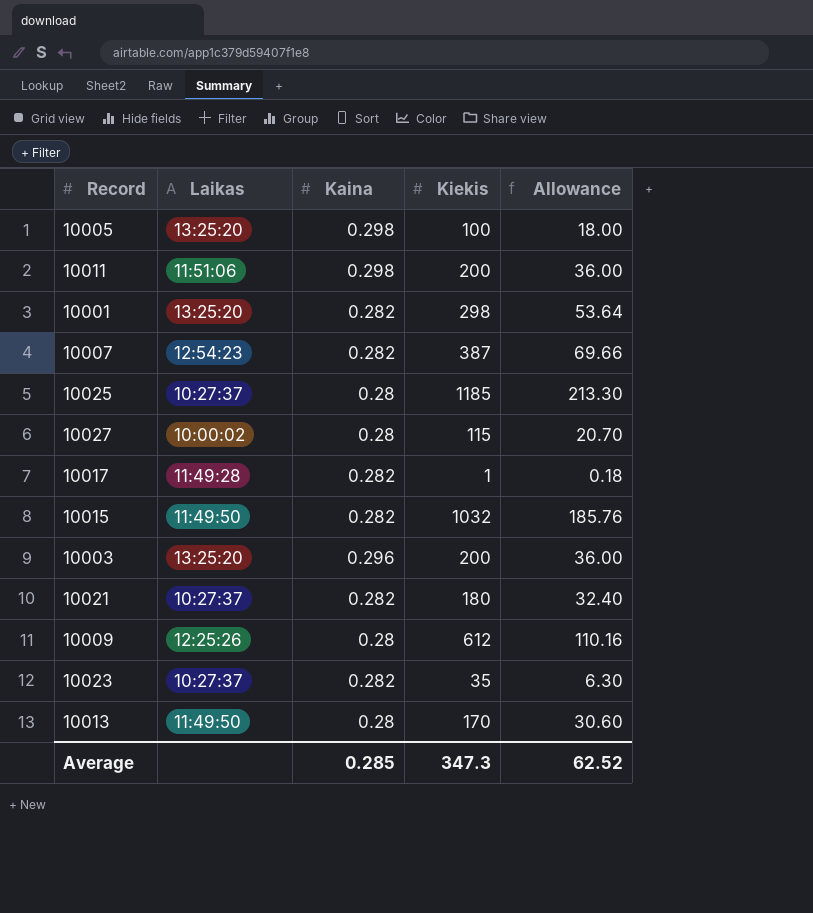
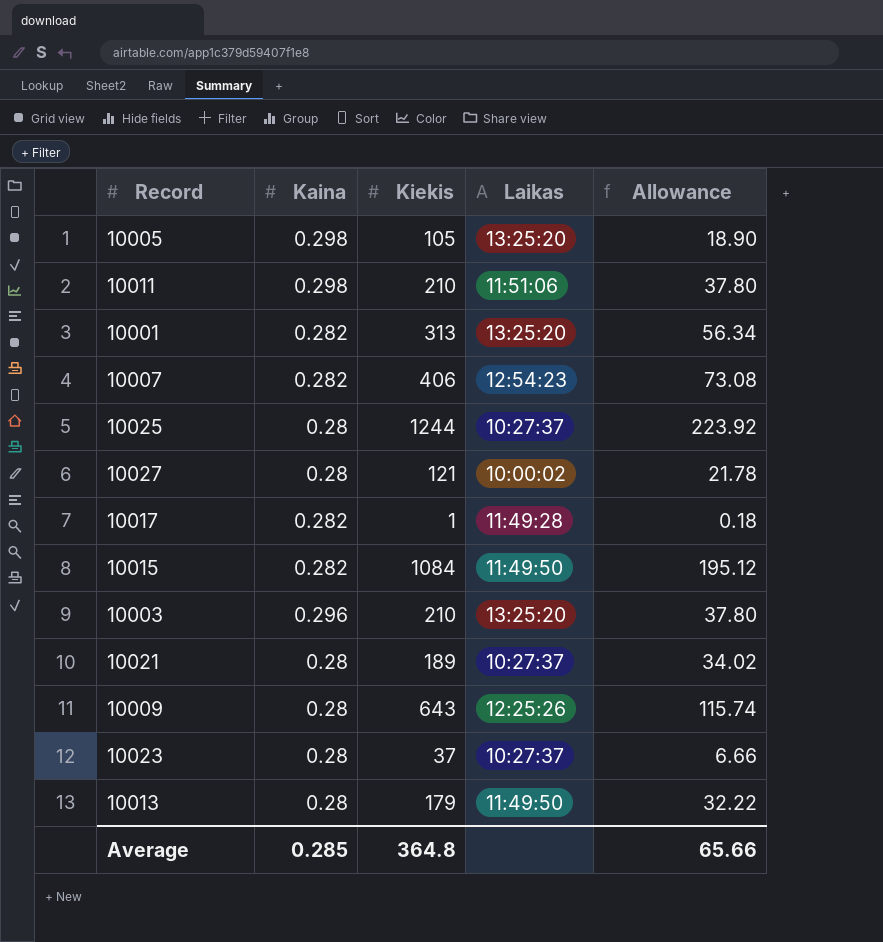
column Laikas | position: 2 -> 4
10005 | Kiekis: 100 -> 105
10005 | Allowance: 18.00 -> 18.90
10011 | Kiekis: 200 -> 210
10011 | Allowance: 36.00 -> 37.80
10001 | Kiekis: 298 -> 313
10001 | Allowance: 53.64 -> 56.34
10007 | Kiekis: 387 -> 406
10007 | Allowance: 69.66 -> 73.08
10025 | Kiekis: 1185 -> 1244
10025 | Allowance: 213.30 -> 223.92
10027 | Kiekis: 115 -> 121
10027 | Allowance: 20.70 -> 21.78
10015 | Kiekis: 1032 -> 1084
10015 | Allowance: 185.76 -> 195.12
10003 | Kiekis: 200 -> 210
10003 | Allowance: 36.00 -> 37.80
10021 | Kaina: 0.282 -> 0.28
10021 | Kiekis: 180 -> 189
10021 | Allowance: 32.40 -> 34.02
10009 | Kiekis: 612 -> 643
10009 | Allowance: 110.16 -> 115.74
10023 | Kaina: 0.282 -> 0.28
10023 | Kiekis: 35 -> 37
10023 | Allowance: 6.30 -> 6.66
10013 | Kiekis: 170 -> 179
10013 | Allowance: 30.60 -> 32.22
Average | Kiekis: 347.3 -> 364.8
Average | Allowance: 62.52 -> 65.66

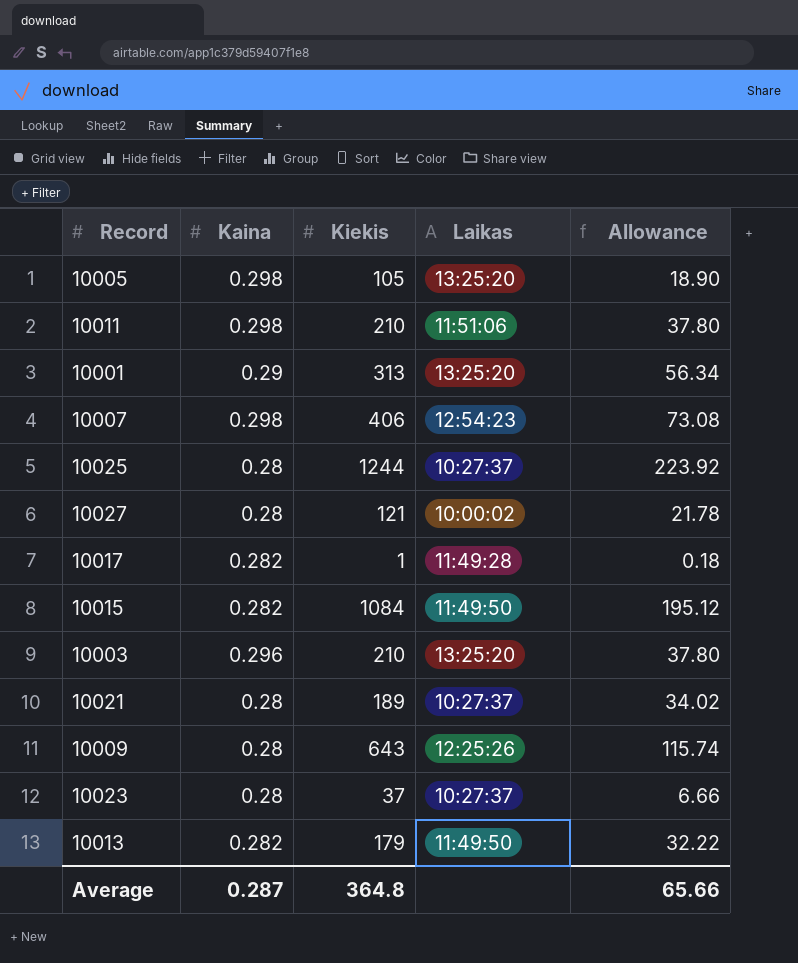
10001 | Kaina: 0.282 -> 0.29
10007 | Kaina: 0.282 -> 0.298
10013 | Kaina: 0.28 -> 0.282
Average | Kaina: 0.285 -> 0.287

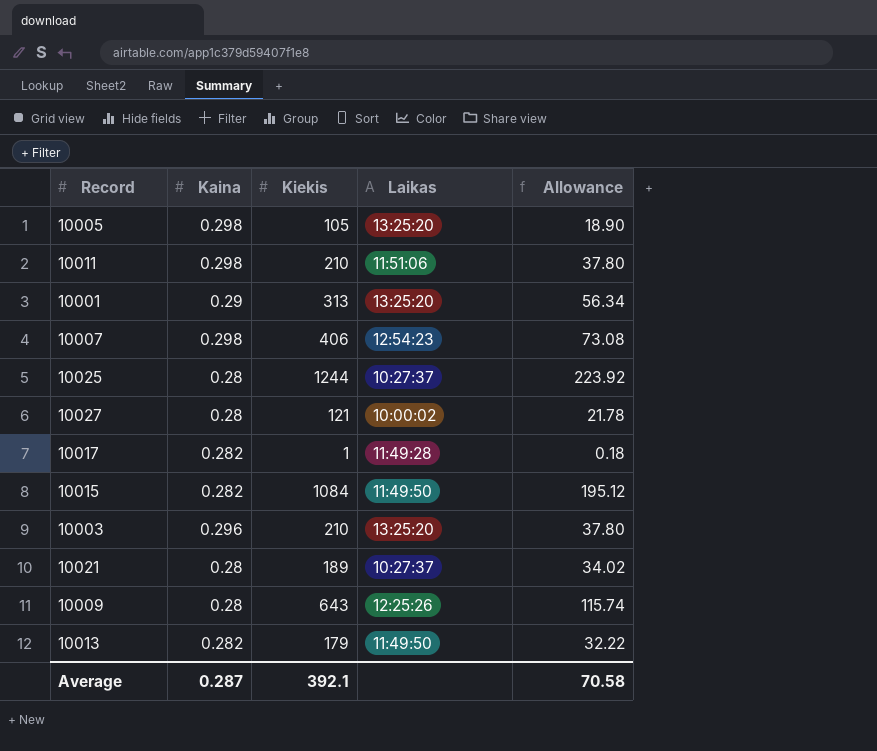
row 10023: 0.28 | 37 | 10:27:37 | 6.66 -> none
Average | Kiekis: 364.8 -> 392.1
Average | Allowance: 65.66 -> 70.58

